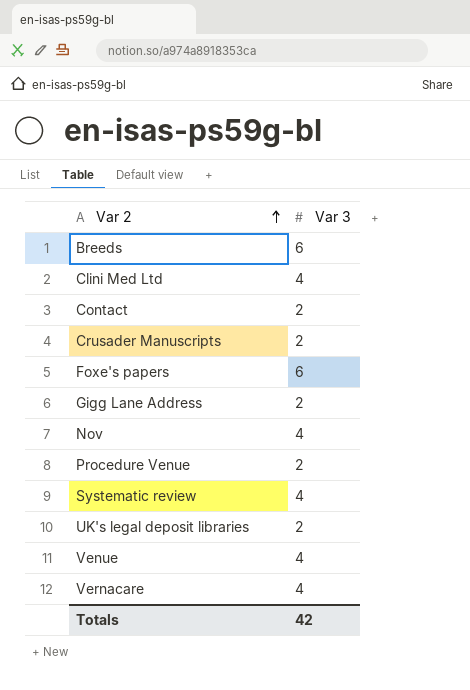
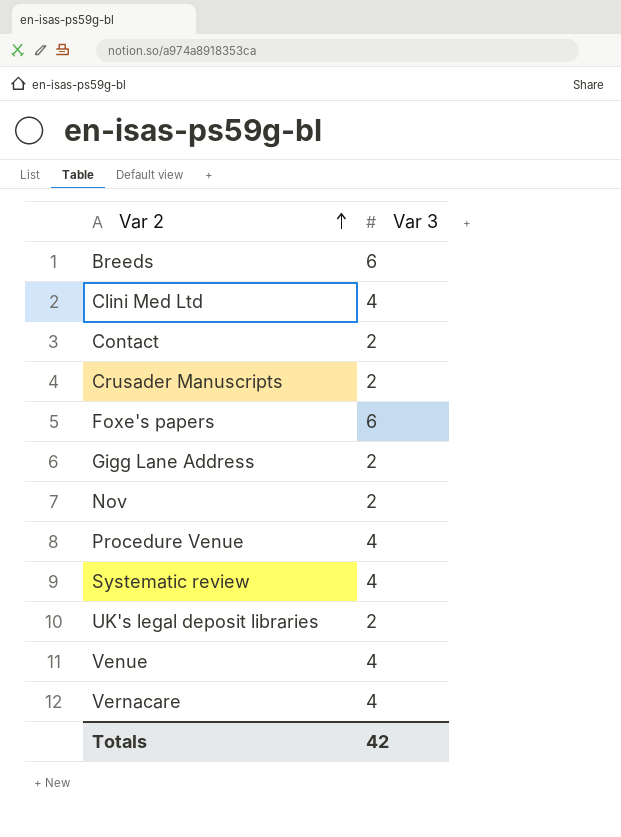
Nov | Var 3: 4 -> 2
Procedure Venue | Var 3: 2 -> 4

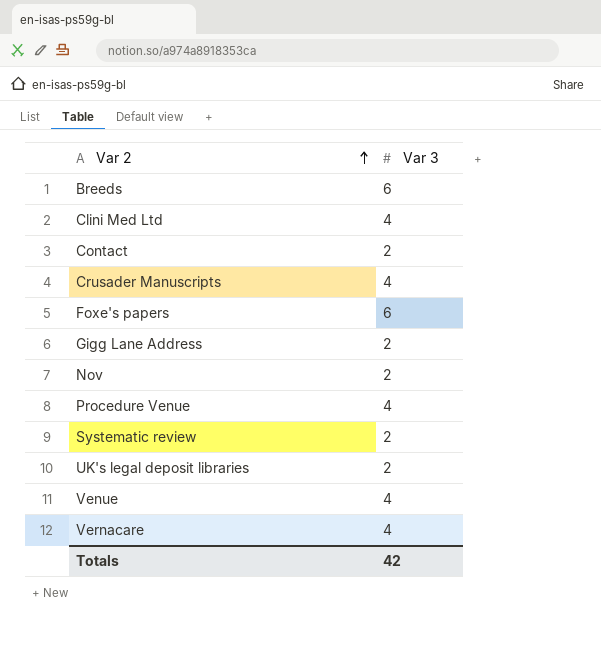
Crusader Manuscripts | Var 3: 2 -> 4
Systematic review | Var 3: 4 -> 2

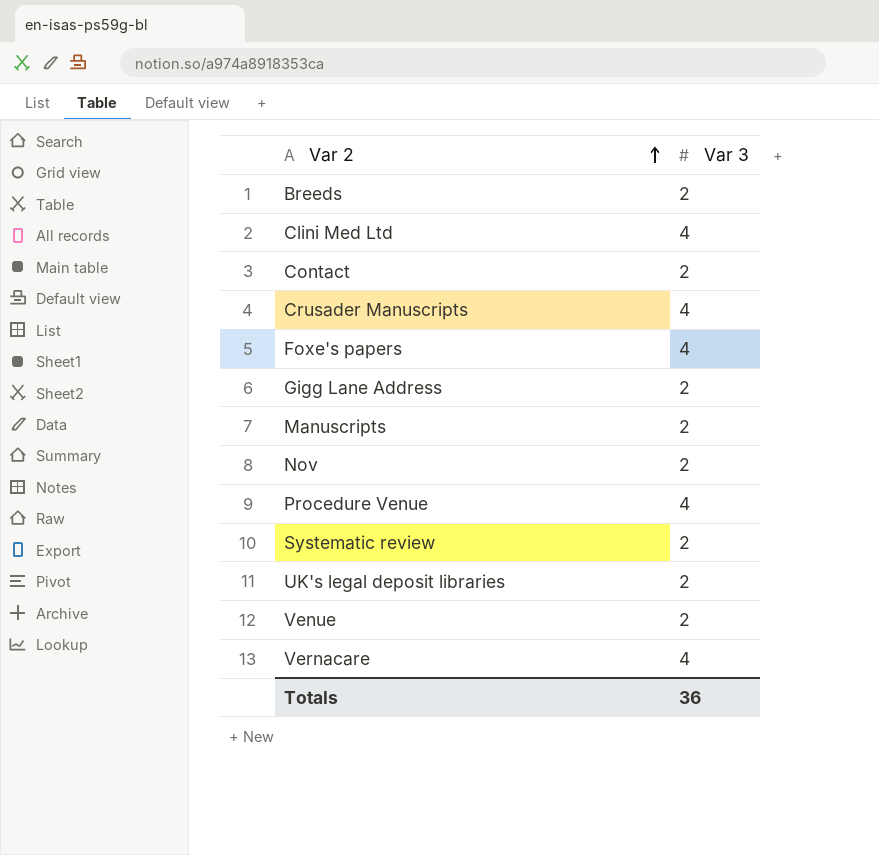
Breeds | Var 3: 6 -> 2
Foxe's papers | Var 3: 6 -> 4
row Manuscripts: none -> 2
Venue | Var 3: 4 -> 2
Totals | Var 3: 42 -> 36

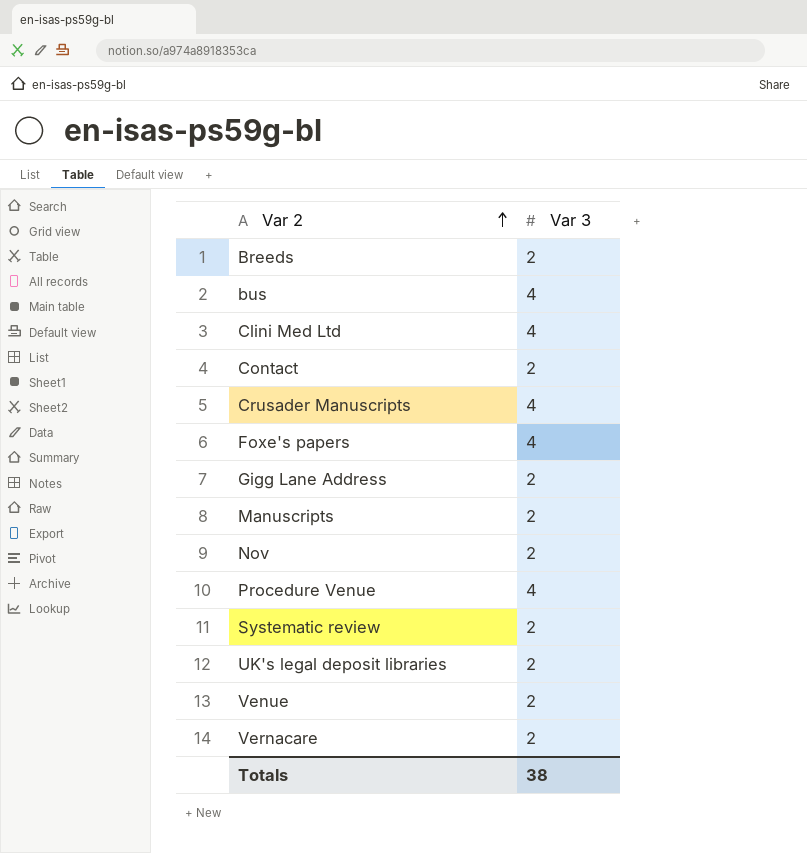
row bus: none -> 4
Vernacare | Var 3: 4 -> 2
Totals | Var 3: 36 -> 38

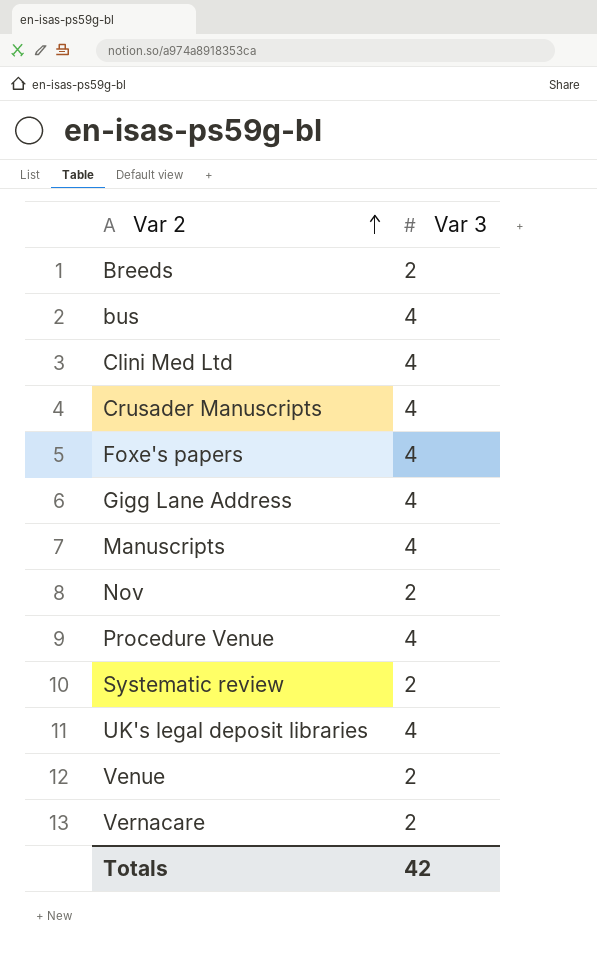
row Contact: 2 -> none
Gigg Lane Address | Var 3: 2 -> 4
Manuscripts | Var 3: 2 -> 4
UK's legal deposit libraries | Var 3: 2 -> 4
Totals | Var 3: 38 -> 42

